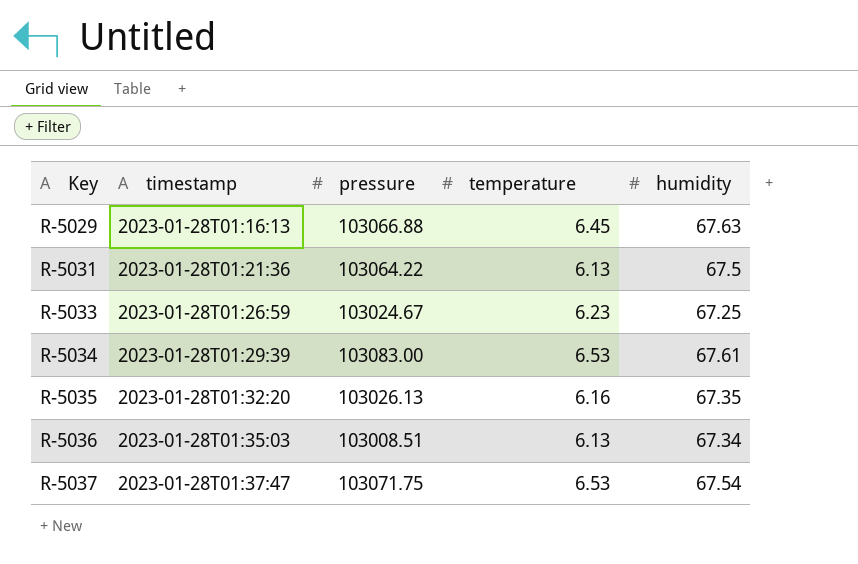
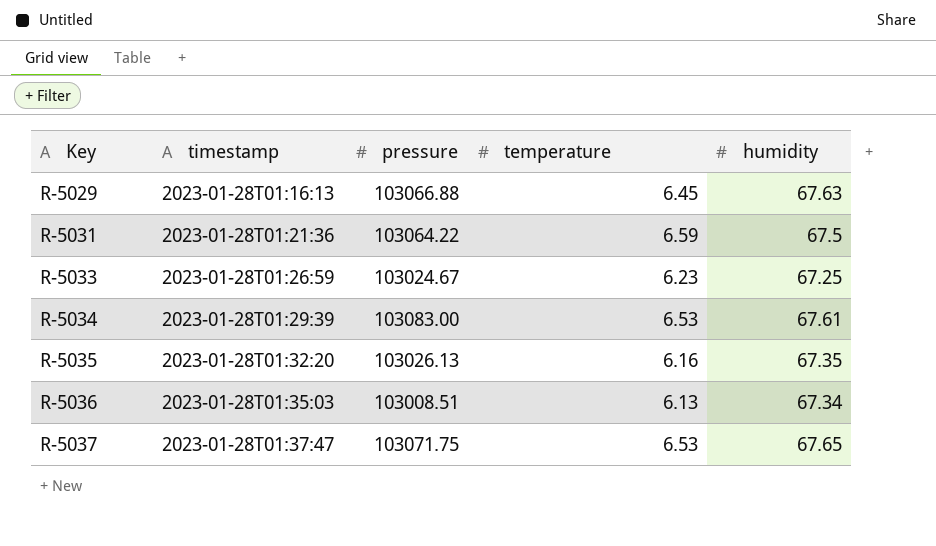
R-5031 | temperature: 6.13 -> 6.59
R-5037 | humidity: 67.54 -> 67.65

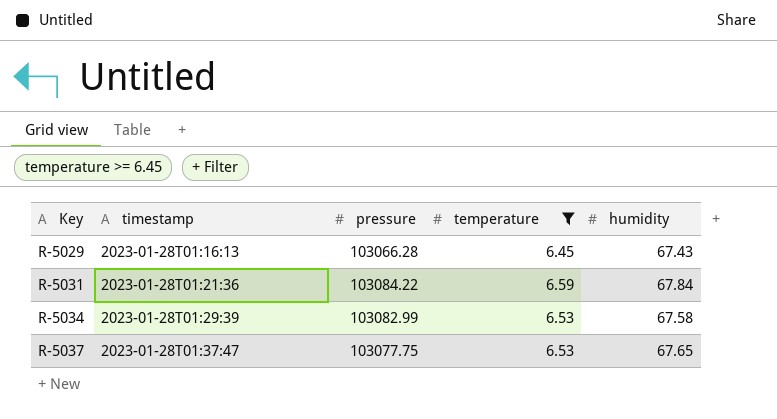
filter: none -> temperature >= 6.45
R-5029 | pressure: 103066.88 -> 103066.28
R-5029 | humidity: 67.63 -> 67.43
R-5031 | pressure: 103064.22 -> 103084.22
R-5031 | humidity: 67.5 -> 67.84
R-5034 | pressure: 103083.00 -> 103082.99
R-5034 | humidity: 67.61 -> 67.58
R-5037 | pressure: 103071.75 -> 103077.75

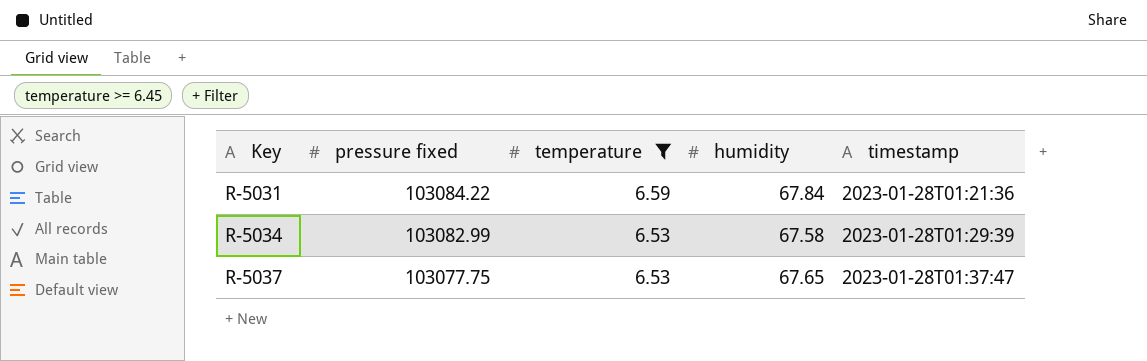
column name: pressure -> pressure fixed
column timestamp | position: 2 -> 5
row R-5029: 2023-01-28T01:16:13 | 103066.28 | 6.45 | 67.43 -> none

